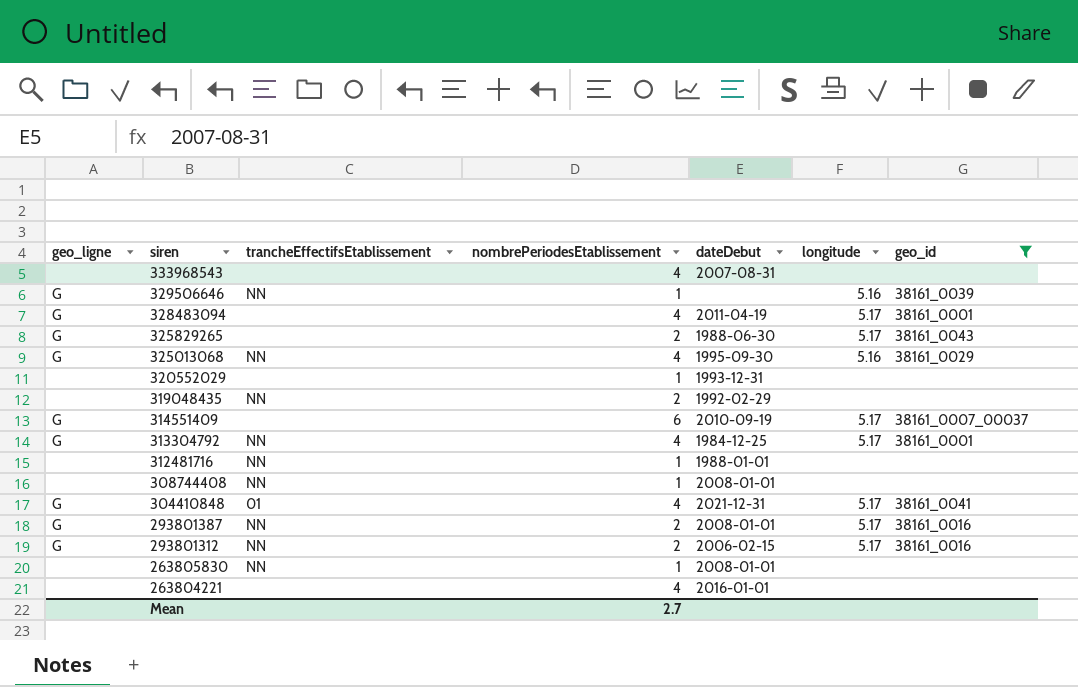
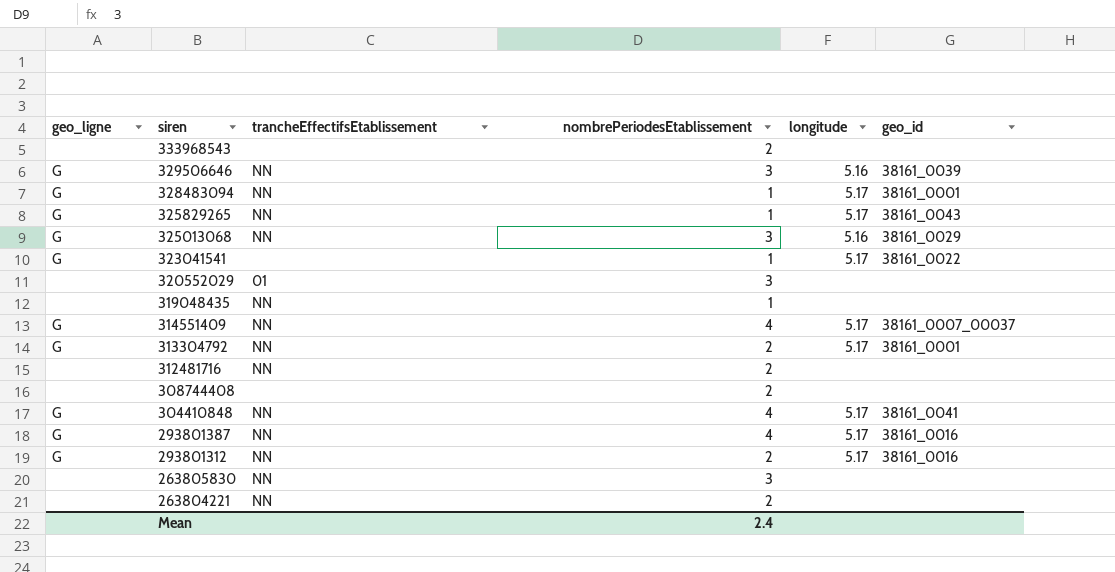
filter: geo_id != 38161_0022 -> none
column dateDebut | position: 5 -> none
333968543 | nombrePeriodesEtablissement: 4 -> 2
329506646 | nombrePeriodesEtablissement: 1 -> 3
328483094 | trancheEffectifsEtablissement: none -> NN
328483094 | nombrePeriodesEtablissement: 4 -> 1
325829265 | trancheEffectifsEtablissement: none -> NN
325829265 | nombrePeriodesEtablissement: 2 -> 1
325013068 | nombrePeriodesEtablissement: 4 -> 3
320552029 | trancheEffectifsEtablissement: none -> 01
320552029 | nombrePeriodesEtablissement: 1 -> 3
319048435 | nombrePeriodesEtablissement: 2 -> 1
314551409 | trancheEffectifsEtablissement: none -> NN
314551409 | nombrePeriodesEtablissement: 6 -> 4
313304792 | nombrePeriodesEtablissement: 4 -> 2
312481716 | nombrePeriodesEtablissement: 1 -> 2
308744408 | trancheEffectifsEtablissement: NN -> none
308744408 | nombrePeriodesEtablissement: 1 -> 2
304410848 | trancheEffectifsEtablissement: 01 -> NN
293801387 | nombrePeriodesEtablissement: 2 -> 4
263805830 | nombrePeriodesEtablissement: 1 -> 3
263804221 | trancheEffectifsEtablissement: none -> NN
263804221 | nombrePeriodesEtablissement: 4 -> 2
Mean | nombrePeriodesEtablissement: 2.7 -> 2.4

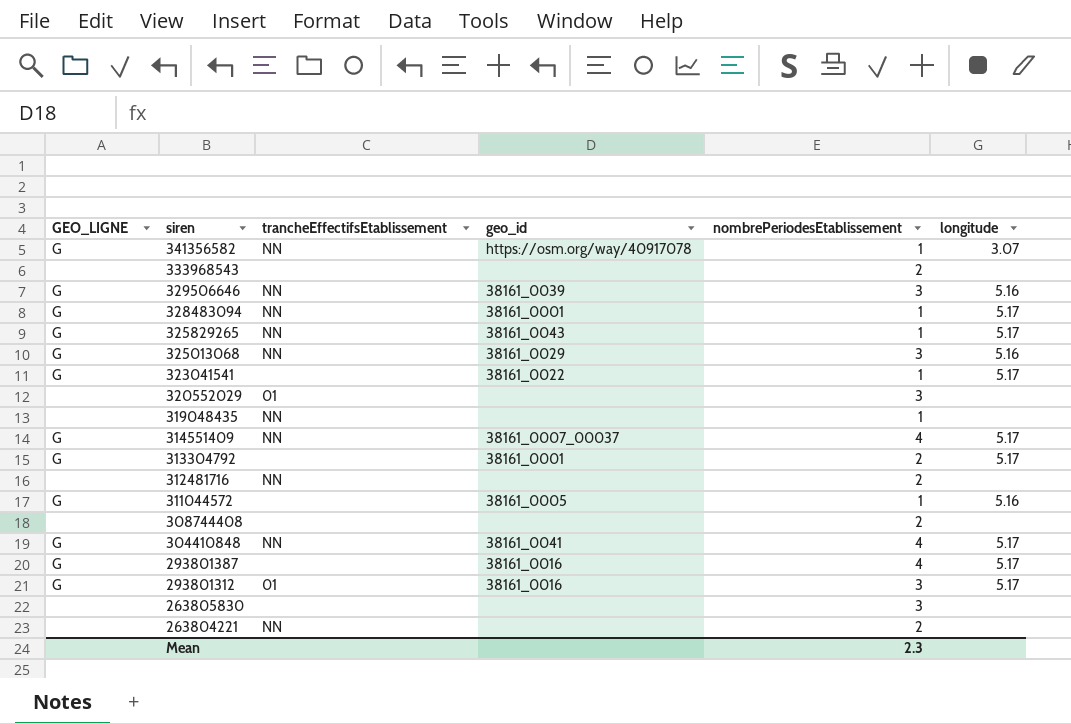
column name: geo_ligne -> GEO_LIGNE
column geo_id | position: 6 -> 4
row 341356582: none -> G | NN | https://osm.org/way/40917078 | 1 | 3.07
313304792 | trancheEffectifsEtablissement: NN -> none
row 311044572: none -> G | none | 38161_0005 | 1 | 5.16
293801387 | trancheEffectifsEtablissement: NN -> none
293801312 | trancheEffectifsEtablissement: NN -> 01
293801312 | nombrePeriodesEtablissement: 2 -> 3
263805830 | trancheEffectifsEtablissement: NN -> none
Mean | nombrePeriodesEtablissement: 2.4 -> 2.3

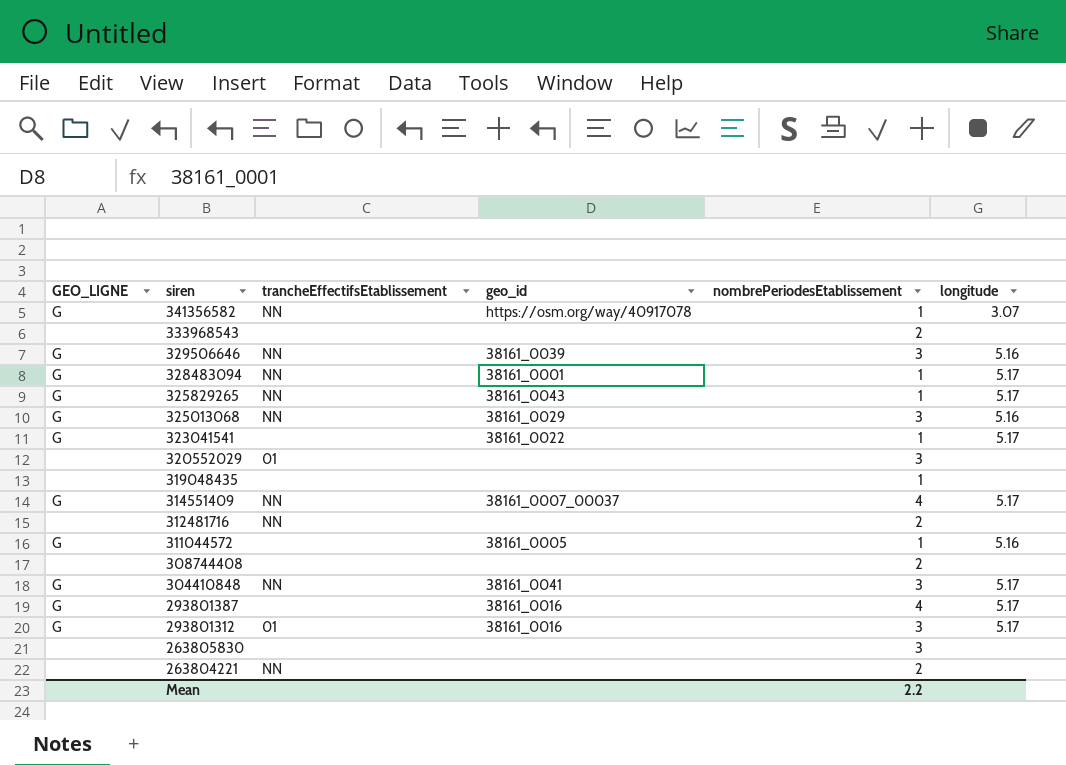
row 313304792: G | none | 38161_0001 | 2 | 5.17 -> none
319048435 | trancheEffectifsEtablissement: NN -> none
304410848 | nombrePeriodesEtablissement: 4 -> 3
Mean | nombrePeriodesEtablissement: 2.3 -> 2.2

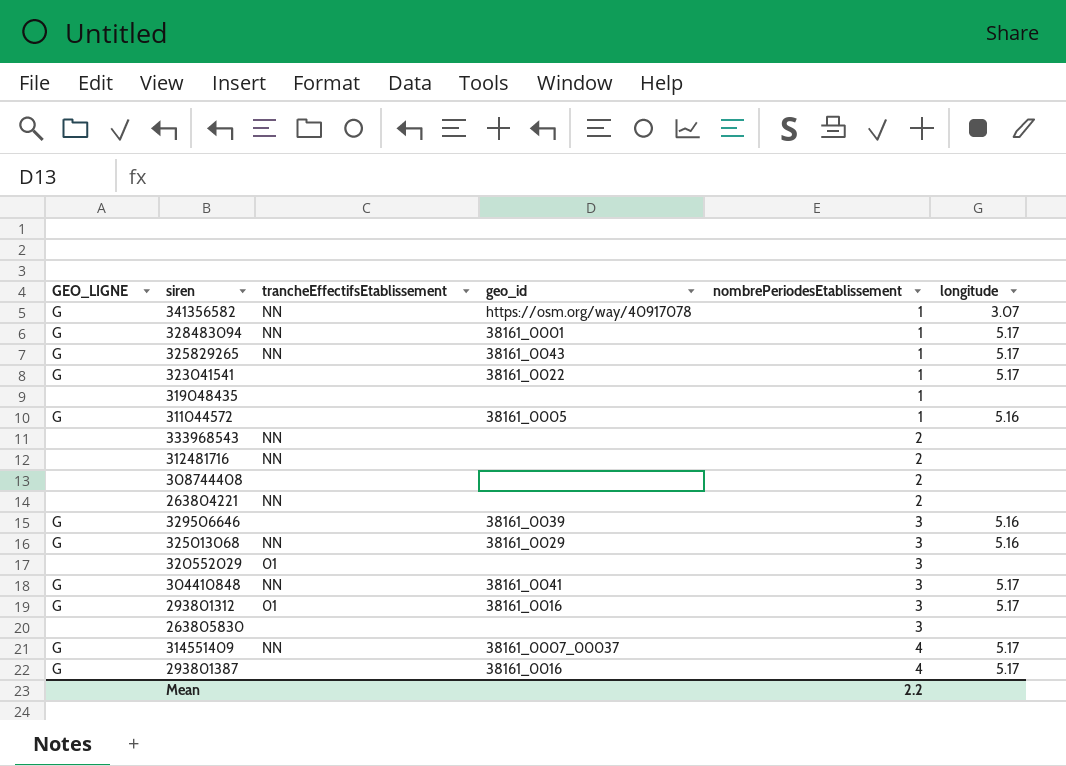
row order: siren descending -> nombrePeriodesEtablissement ascending
333968543 | trancheEffectifsEtablissement: none -> NN
329506646 | trancheEffectifsEtablissement: NN -> none

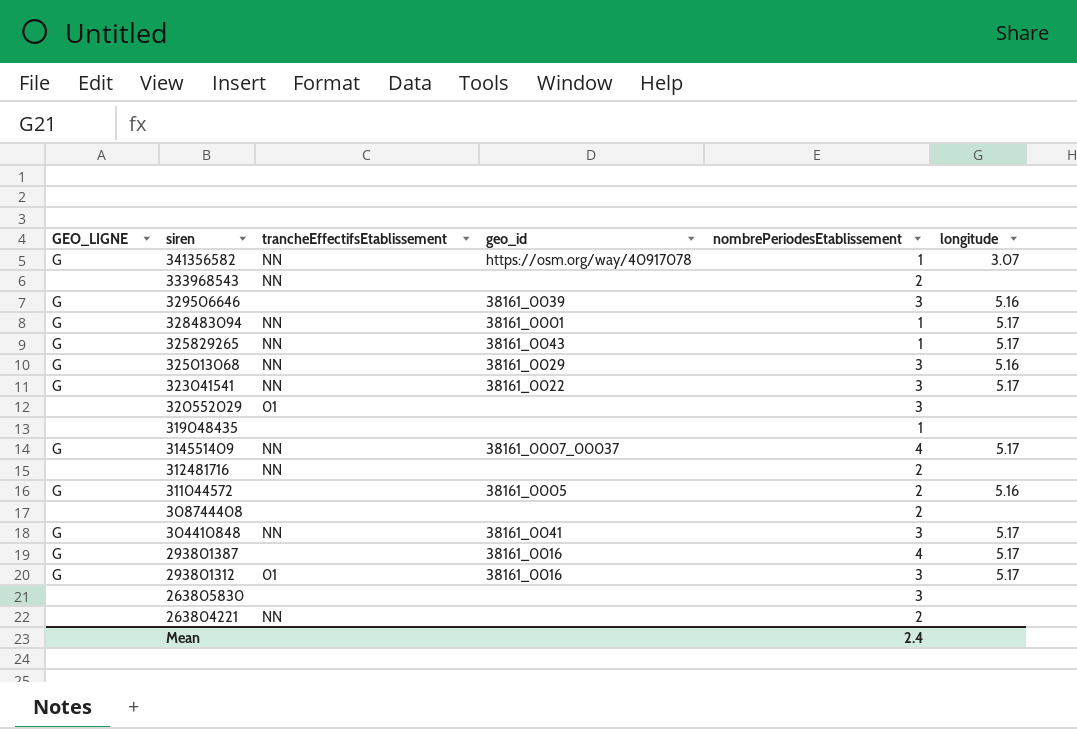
row order: nombrePeriodesEtablissement ascending -> siren descending
323041541 | trancheEffectifsEtablissement: none -> NN
323041541 | nombrePeriodesEtablissement: 1 -> 3
311044572 | nombrePeriodesEtablissement: 1 -> 2
Mean | nombrePeriodesEtablissement: 2.2 -> 2.4

